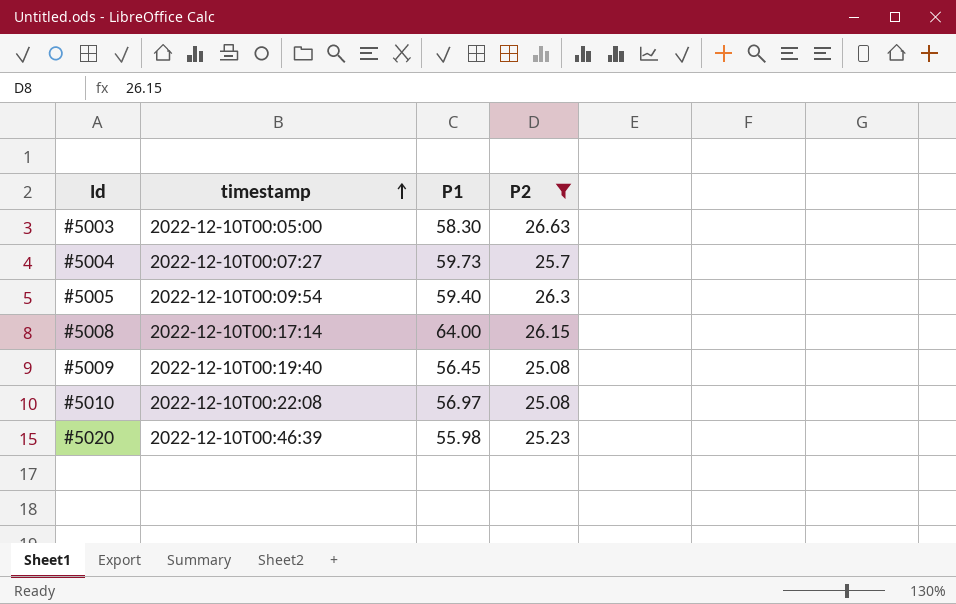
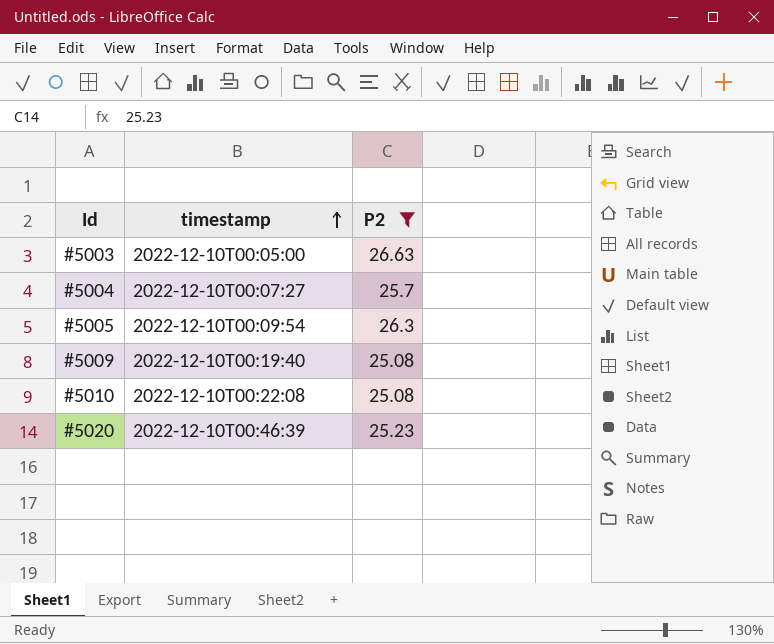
column P1 | position: 3 -> none
row #5008: 2022-12-10T00:17:14 | 64.00 | 26.15 -> none

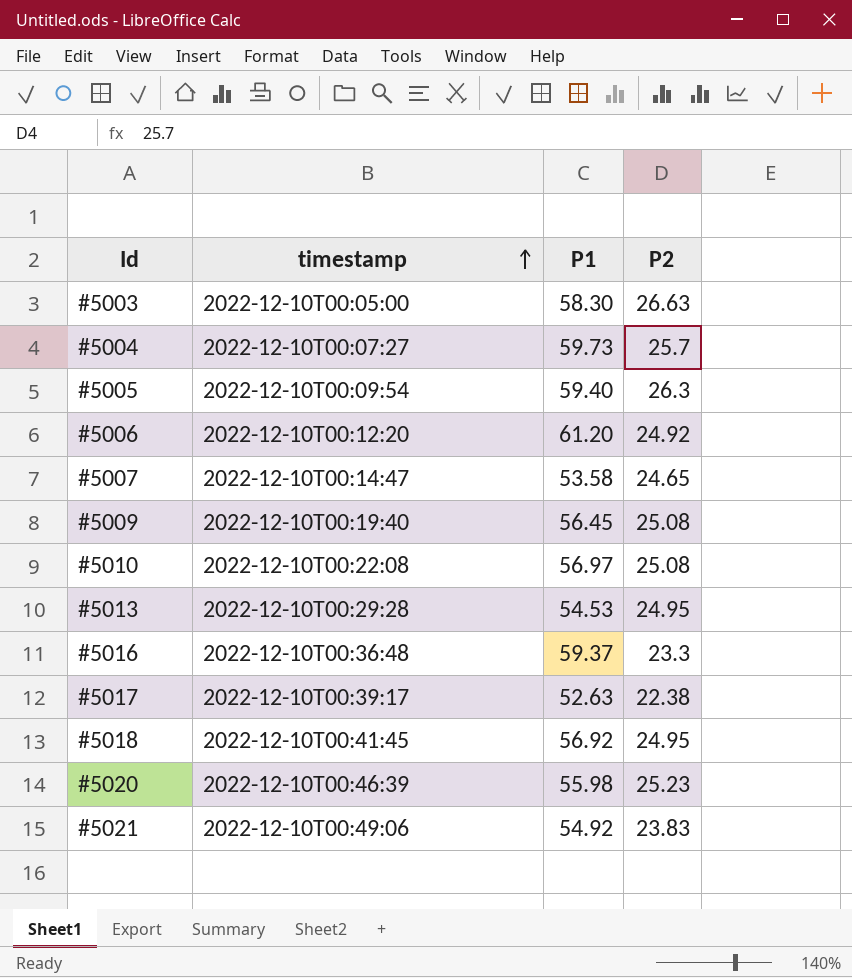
filter: P2 >= 25.08 -> none
column P1 | position: none -> 3

